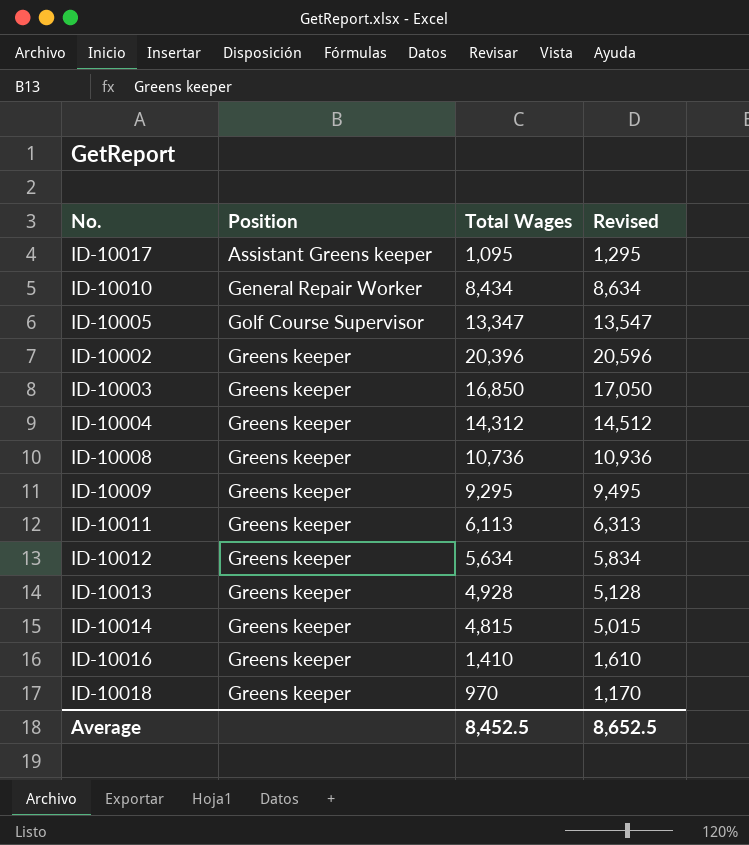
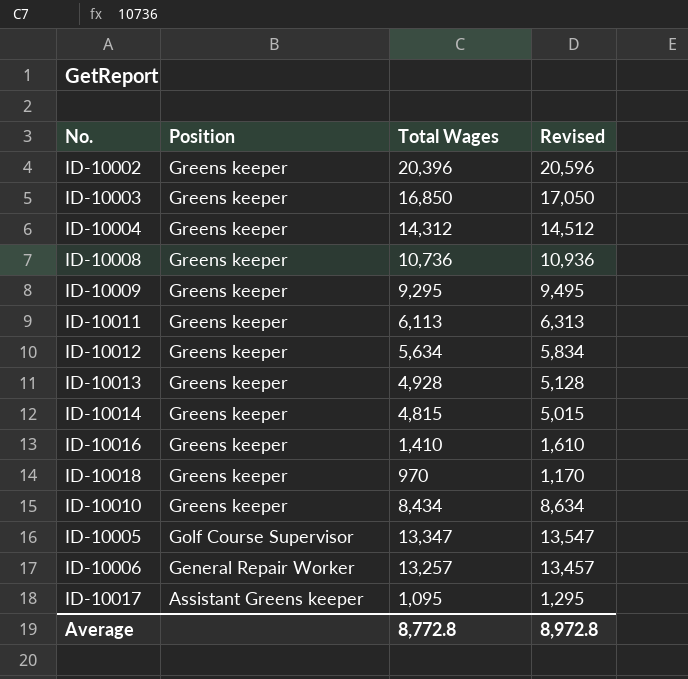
row order: Position ascending -> Position descending
ID-10010 | Position: General Repair Worker -> Greens keeper
row ID-10006: none -> General Repair Worker | 13,257 | 13,457
Average | Total Wages: 8,452.5 -> 8,772.8
Average | Revised: 8,652.5 -> 8,972.8

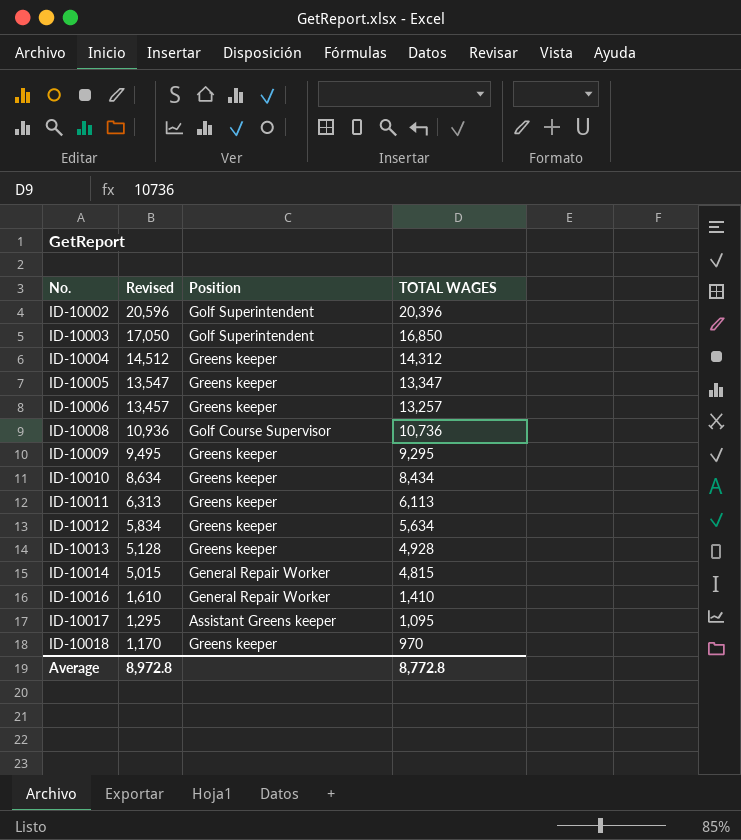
row order: Position descending -> No. ascending
column Revised | position: 4 -> 2
column name: Total Wages -> TOTAL WAGES
ID-10002 | Position: Greens keeper -> Golf Superintendent
ID-10003 | Position: Greens keeper -> Golf Superintendent
ID-10005 | Position: Golf Course Supervisor -> Greens keeper
ID-10006 | Position: General Repair Worker -> Greens keeper
ID-10008 | Position: Greens keeper -> Golf Course Supervisor
ID-10014 | Position: Greens keeper -> General Repair Worker
ID-10016 | Position: Greens keeper -> General Repair Worker

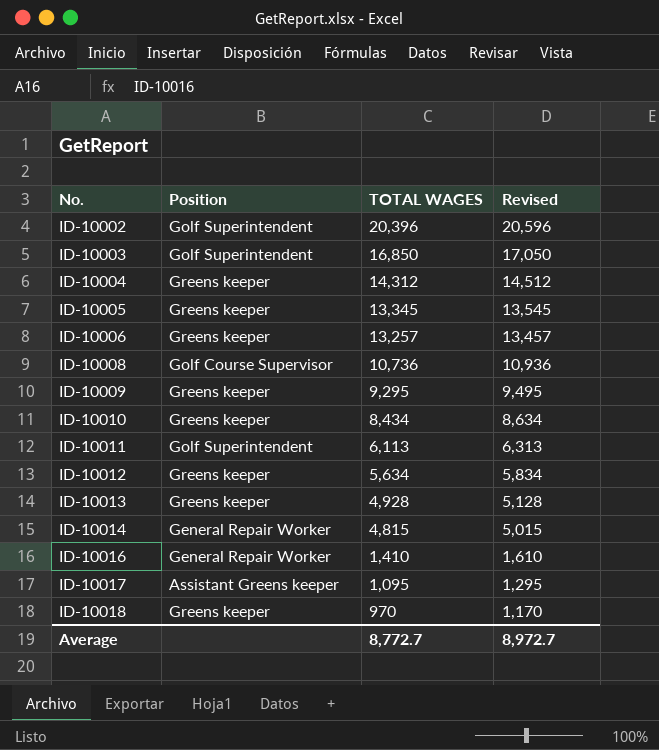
column Revised | position: 2 -> 4
ID-10005 | TOTAL WAGES: 13,347 -> 13,345
ID-10005 | Revised: 13,547 -> 13,545
ID-10011 | Position: Greens keeper -> Golf Superintendent
Average | TOTAL WAGES: 8,772.8 -> 8,772.7
Average | Revised: 8,972.8 -> 8,972.7

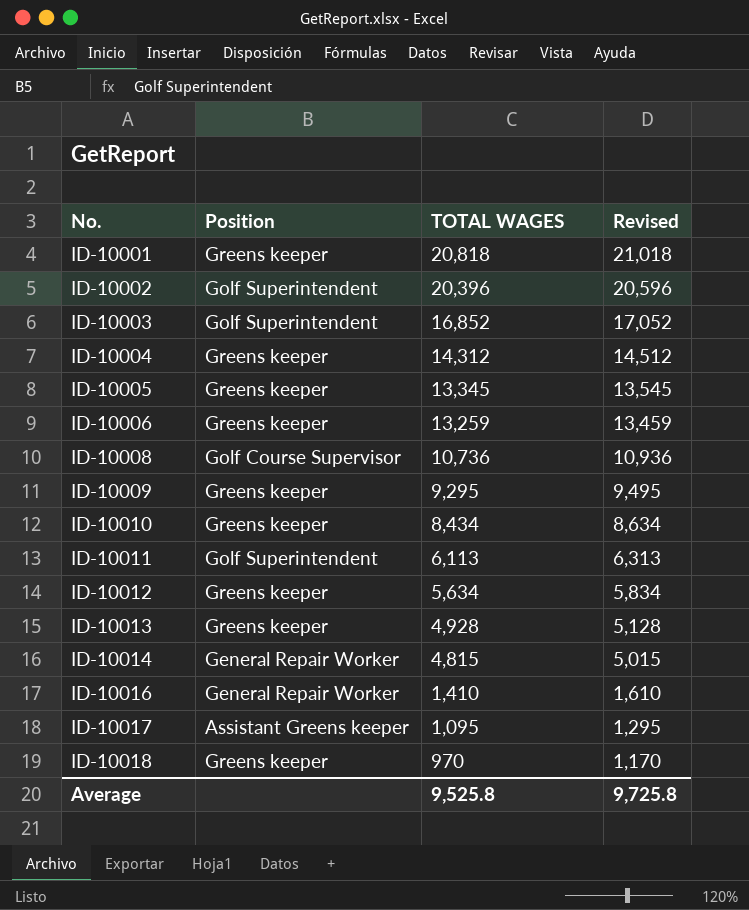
row ID-10001: none -> Greens keeper | 20,818 | 21,018
ID-10003 | TOTAL WAGES: 16,850 -> 16,852
ID-10003 | Revised: 17,050 -> 17,052
ID-10006 | TOTAL WAGES: 13,257 -> 13,259
ID-10006 | Revised: 13,457 -> 13,459
Average | TOTAL WAGES: 8,772.7 -> 9,525.8
Average | Revised: 8,972.7 -> 9,725.8

